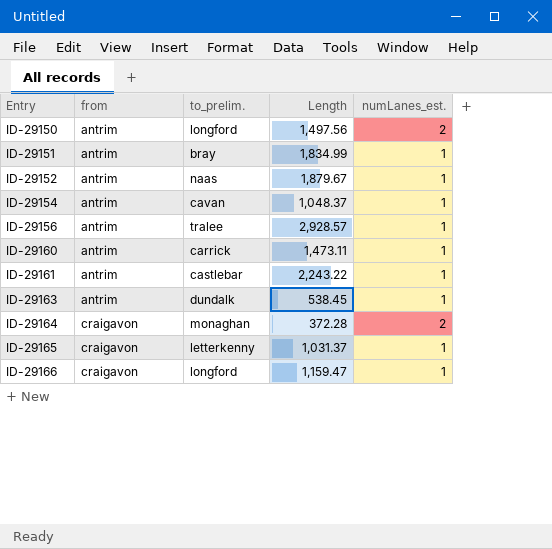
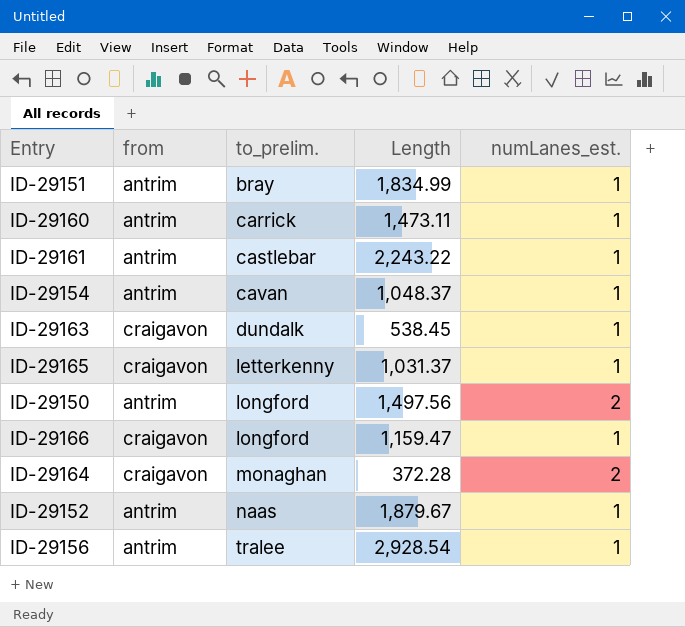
row order: Entry ascending -> to_prelim. ascending
ID-29163 | from: antrim -> craigavon
ID-29156 | Length: 2,928.57 -> 2,928.54

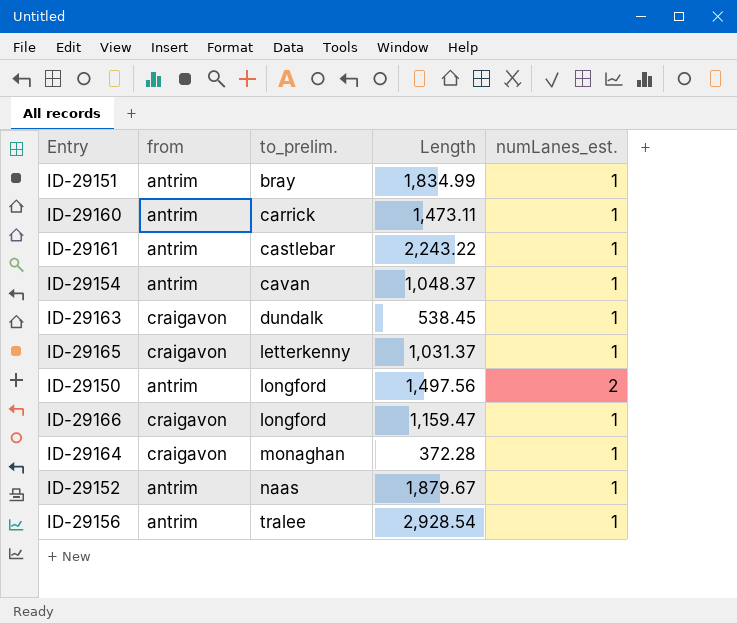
ID-29164 | numLanes_est.: 2 -> 1

